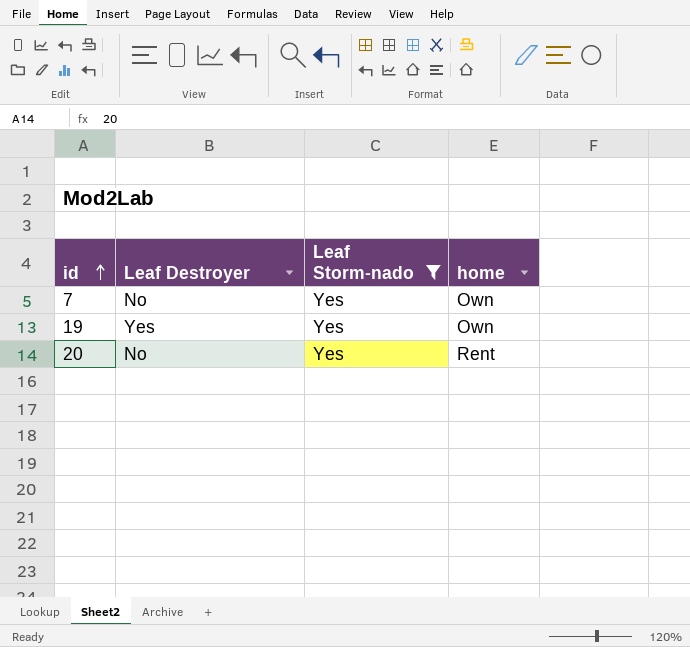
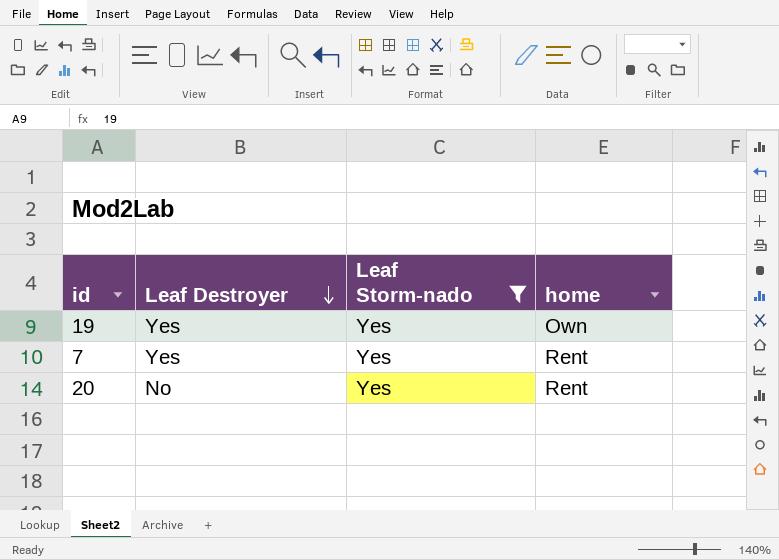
row order: id ascending -> Leaf Destroyer descending
7 | Leaf Destroyer: No -> Yes
7 | home: Own -> Rent

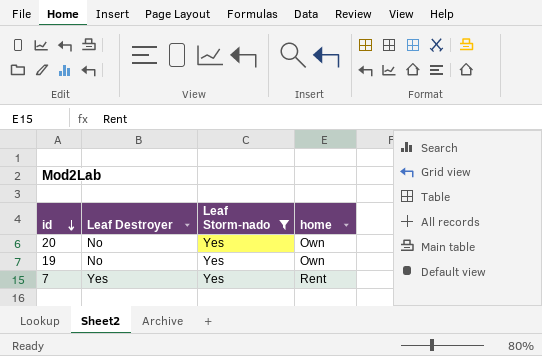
row order: Leaf Destroyer descending -> id descending
20 | home: Rent -> Own
19 | Leaf Destroyer: Yes -> No

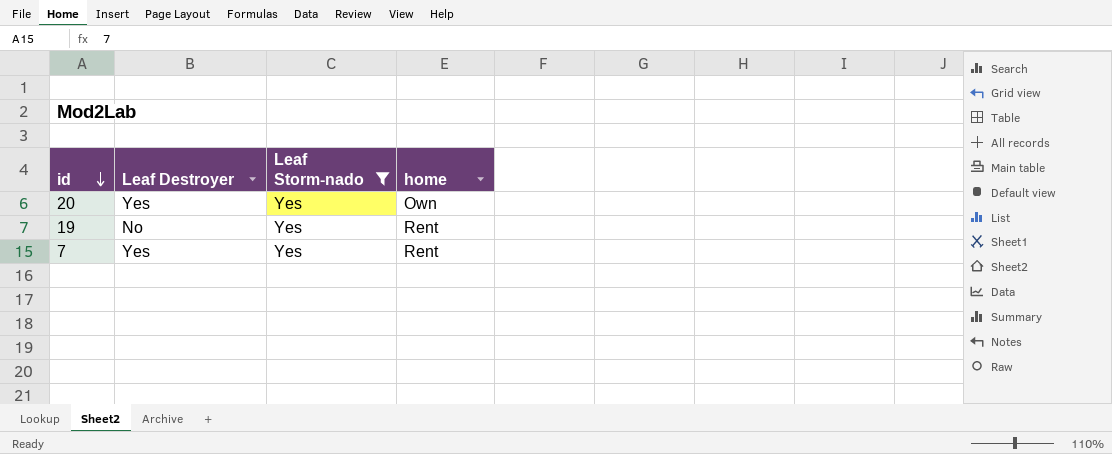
20 | Leaf Destroyer: No -> Yes
19 | home: Own -> Rent

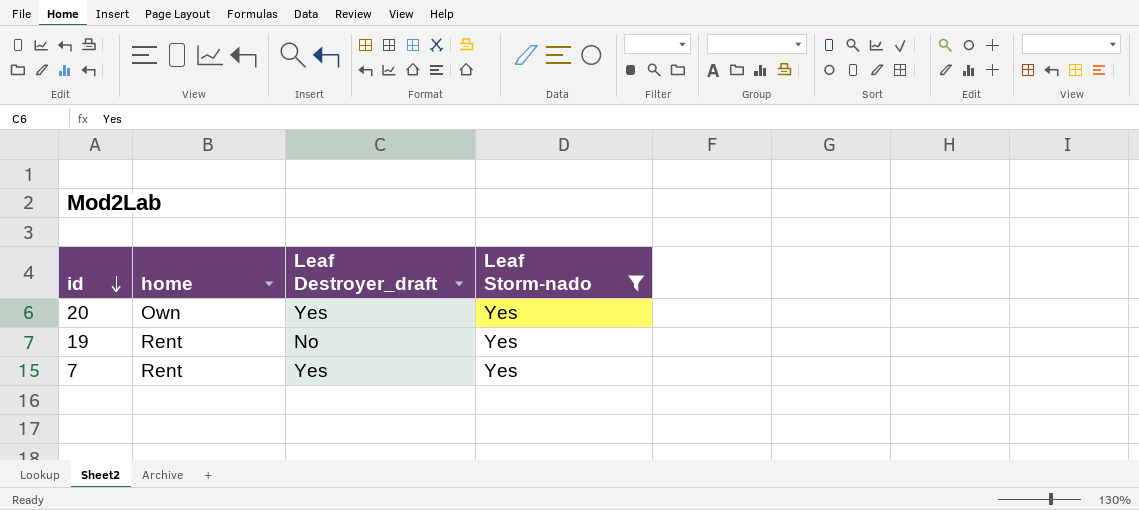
column home | position: 4 -> 2
column name: Leaf Destroyer -> Leaf Destroyer_draft

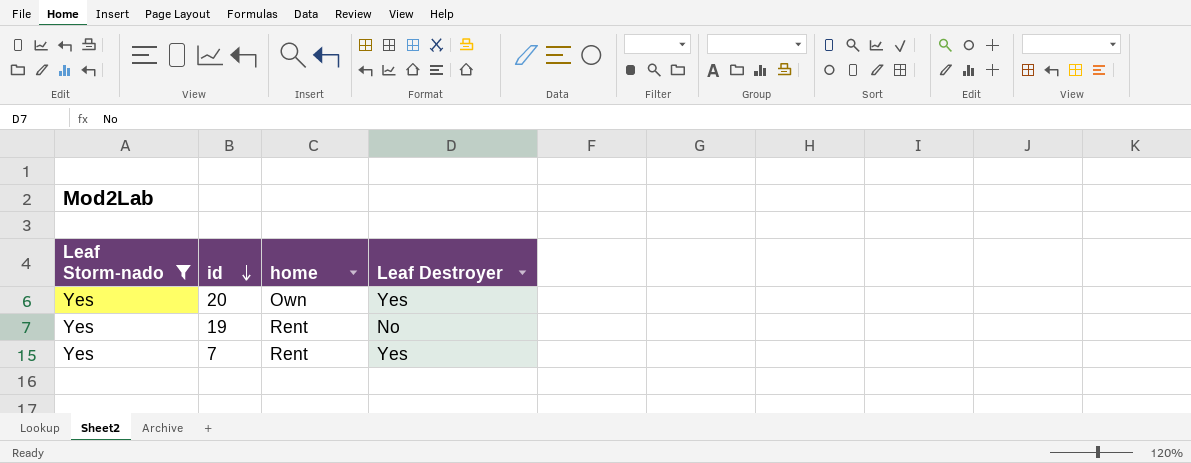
column Leaf Storm-nado | position: 4 -> 1
column name: Leaf Destroyer_draft -> Leaf Destroyer

